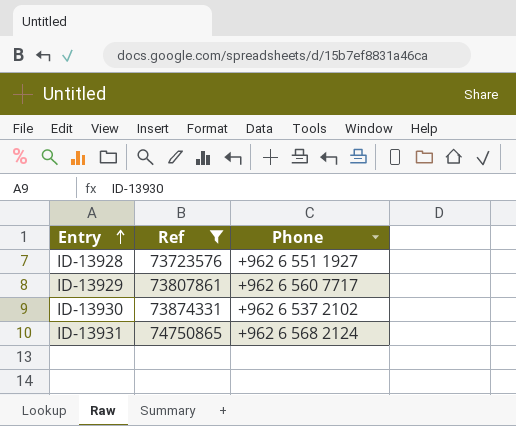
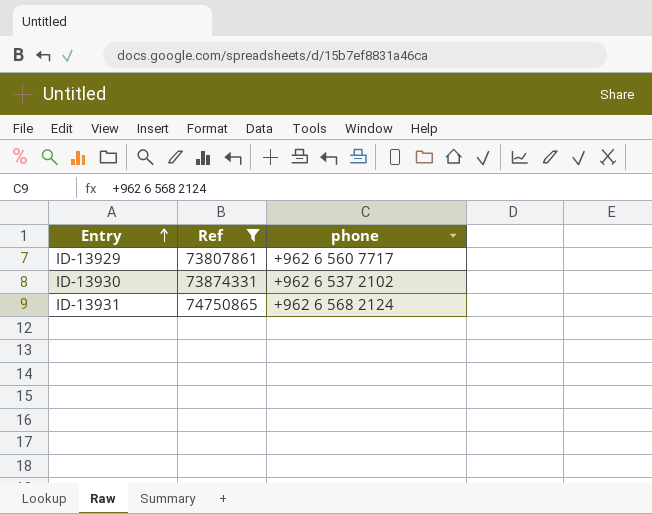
column name: Phone -> phone
row ID-13928: 73723576 | +962 6 551 1927 -> none

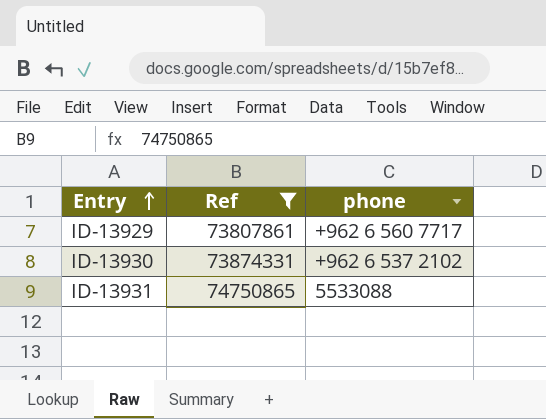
ID-13931 | phone: +962 6 568 2124 -> 5533088

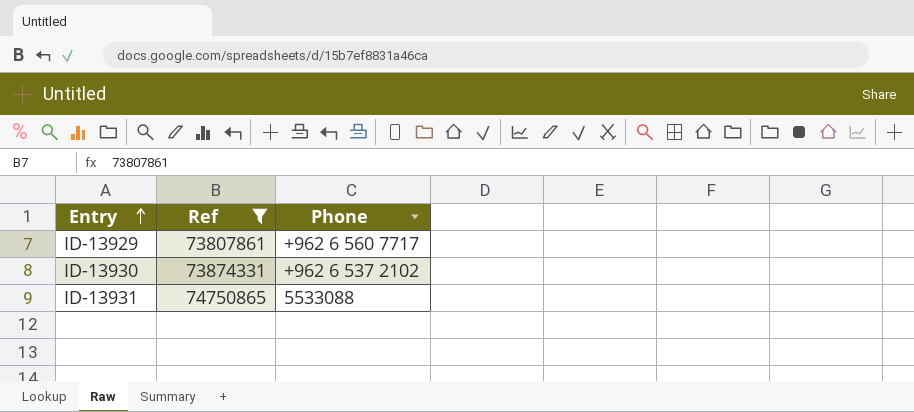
column name: phone -> Phone

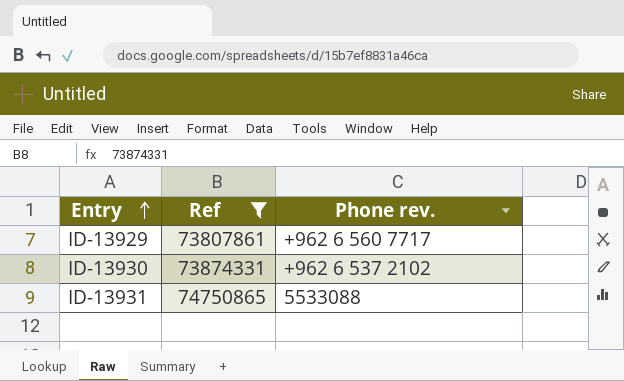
column name: Phone -> Phone rev.

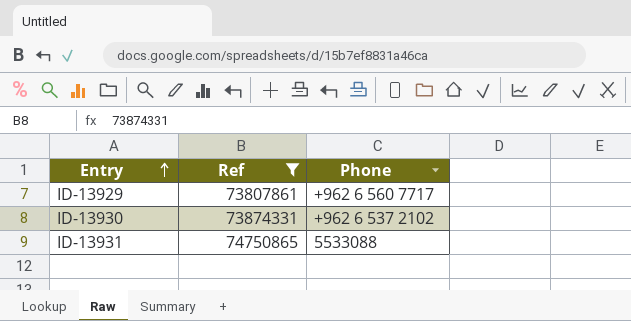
column name: Phone rev. -> Phone

